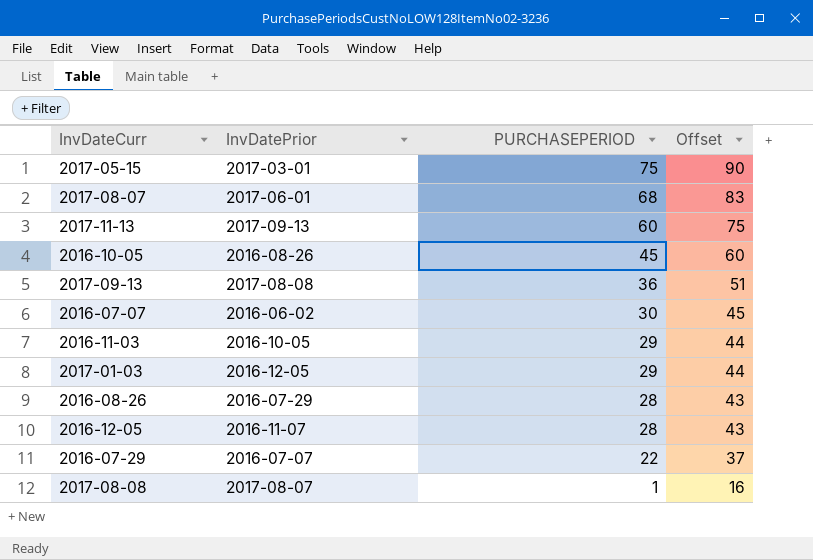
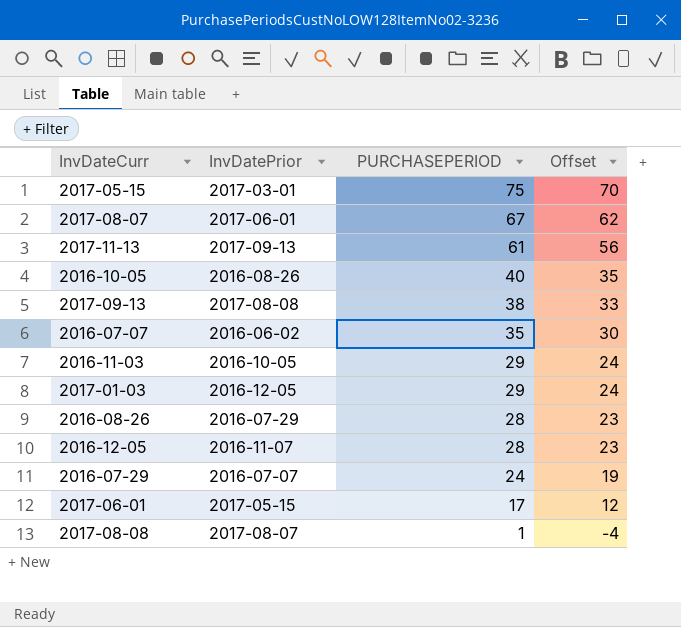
column Offset | formula: [PURCHASEPERIOD] + 15 -> [PURCHASEPERIOD] - 5
2017-08-07 | PURCHASEPERIOD: 68 -> 67
2017-11-13 | PURCHASEPERIOD: 60 -> 61
2016-10-05 | PURCHASEPERIOD: 45 -> 40
2017-09-13 | PURCHASEPERIOD: 36 -> 38
2016-07-07 | PURCHASEPERIOD: 30 -> 35
2016-07-29 | PURCHASEPERIOD: 22 -> 24
row 2017-06-01: none -> 2017-05-15 | 17 | 12

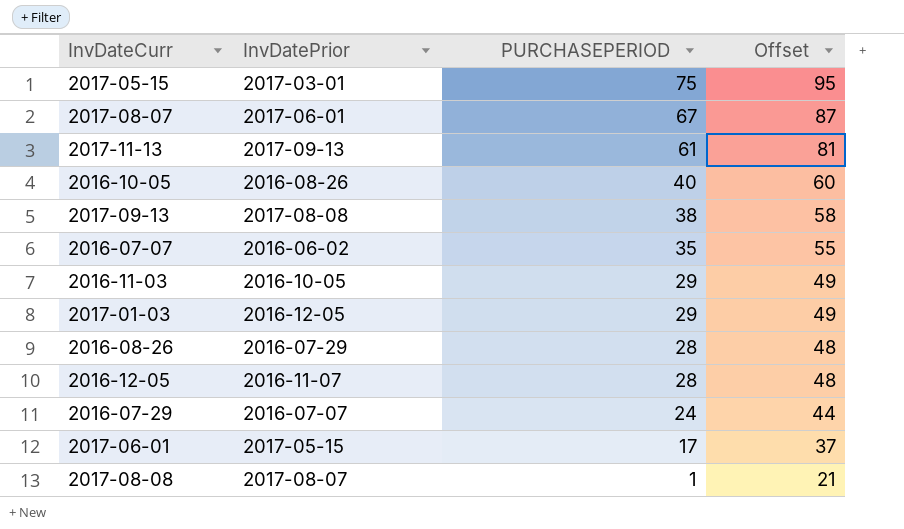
column Offset | formula: [PURCHASEPERIOD] - 5 -> [PURCHASEPERIOD] + 20

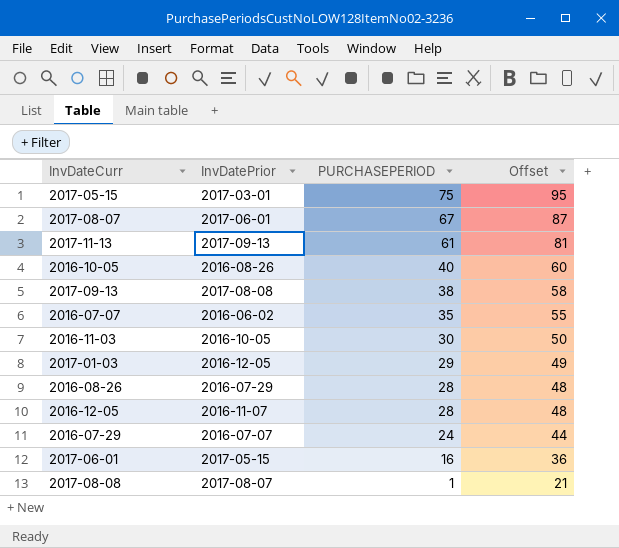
2016-11-03 | PURCHASEPERIOD: 29 -> 30
2016-11-03 | Offset: 49 -> 50
2017-06-01 | PURCHASEPERIOD: 17 -> 16
2017-06-01 | Offset: 37 -> 36

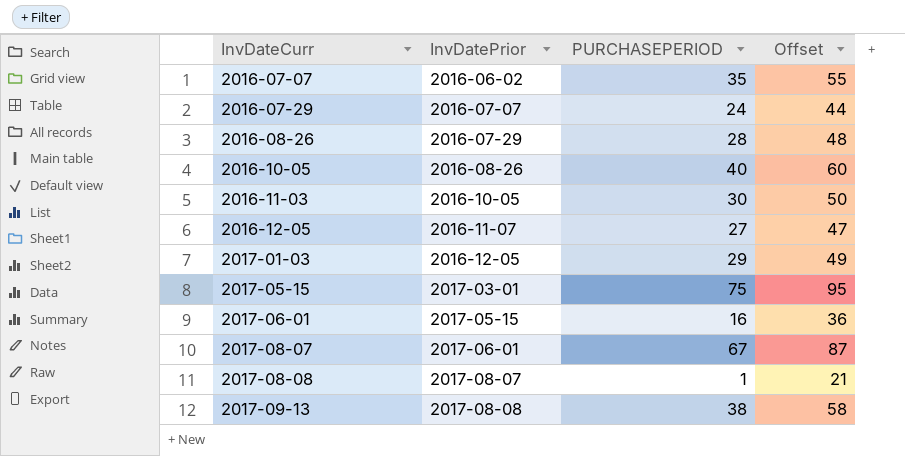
row order: PURCHASEPERIOD descending -> InvDateCurr ascending
row 2017-11-13: 2017-09-13 | 61 | 81 -> none
2016-12-05 | PURCHASEPERIOD: 28 -> 27
2016-12-05 | Offset: 48 -> 47

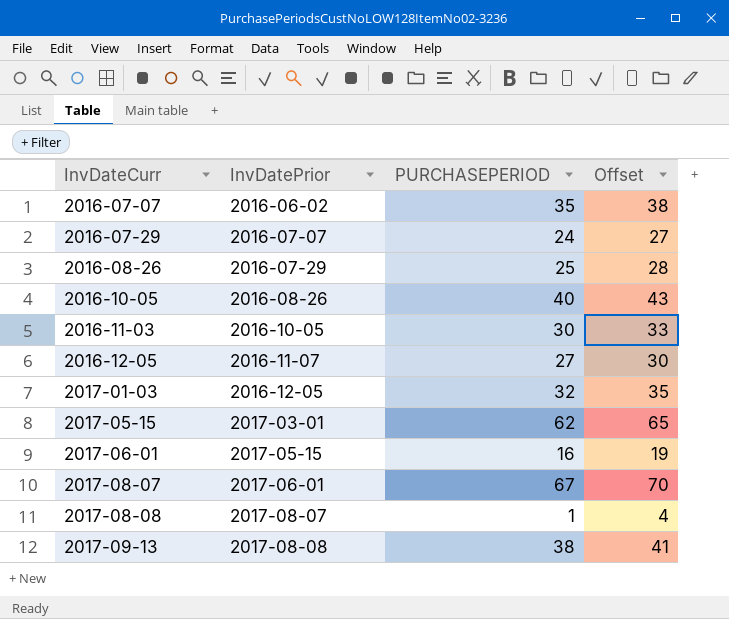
column Offset | formula: [PURCHASEPERIOD] + 20 -> [PURCHASEPERIOD] + 3
2016-08-26 | PURCHASEPERIOD: 28 -> 25
2017-01-03 | PURCHASEPERIOD: 29 -> 32
2017-05-15 | PURCHASEPERIOD: 75 -> 62

